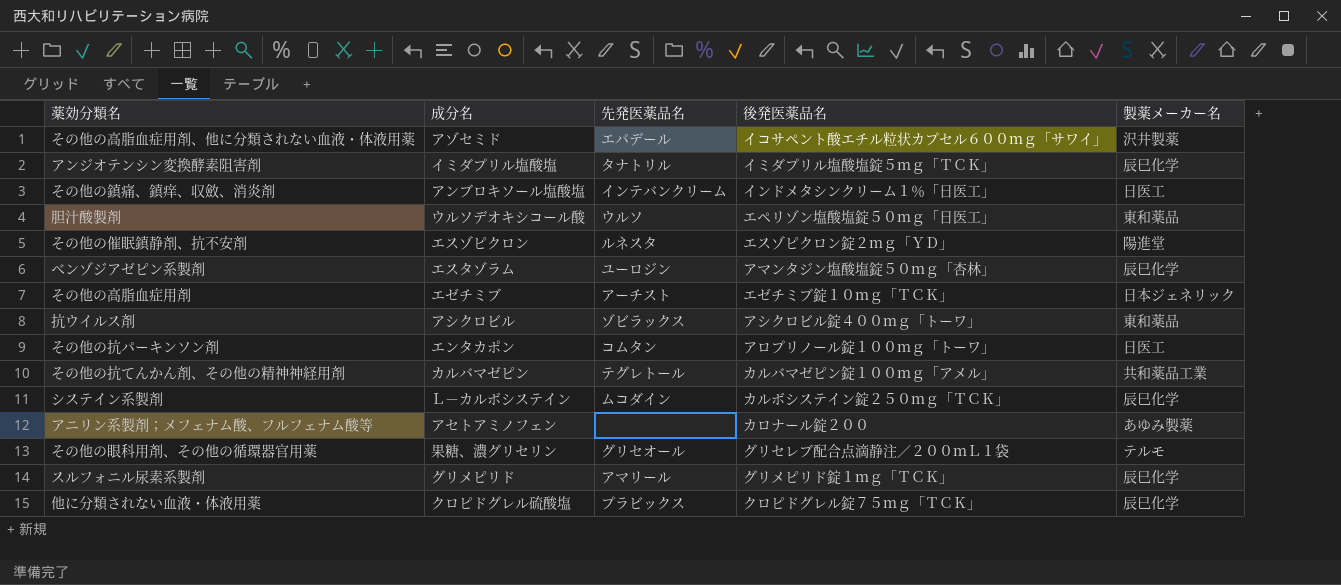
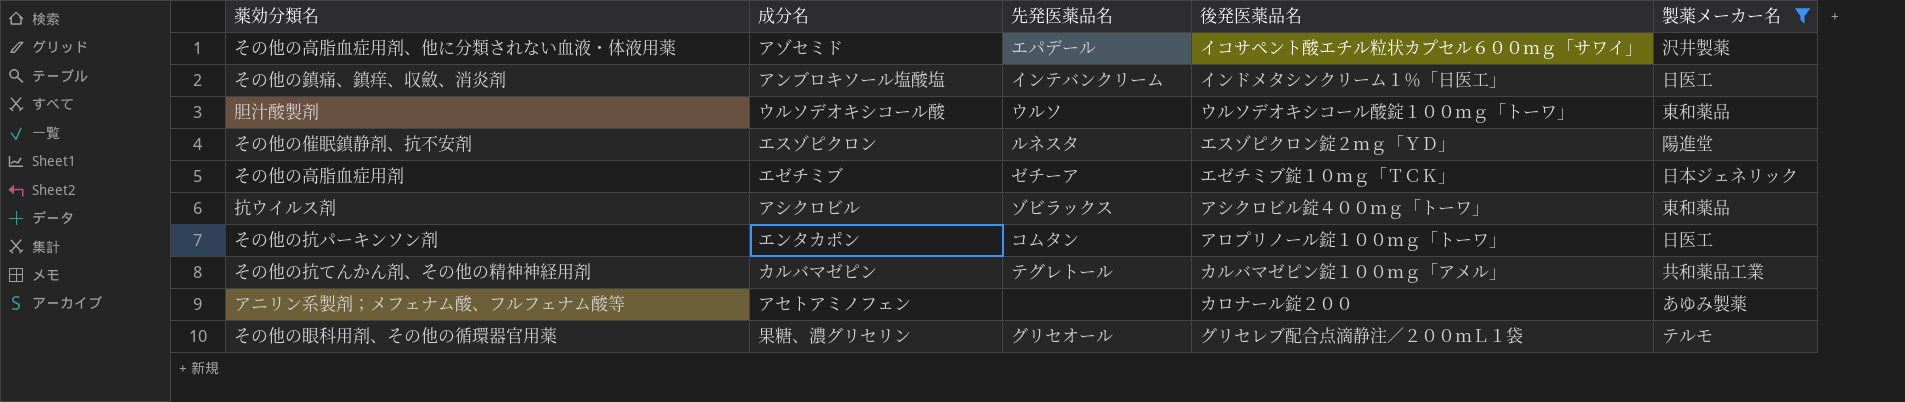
filter: none -> 製薬メーカー名 != 辰巳化学
胆汁酸製剤 | 後発医薬品名: エペリゾン塩酸塩錠５０ｍｇ「日医工」 -> ウルソデオキシコール酸錠１００ｍｇ「トーワ」
その他の高脂血症用剤 | 先発医薬品名: アーチスト -> ゼチーア

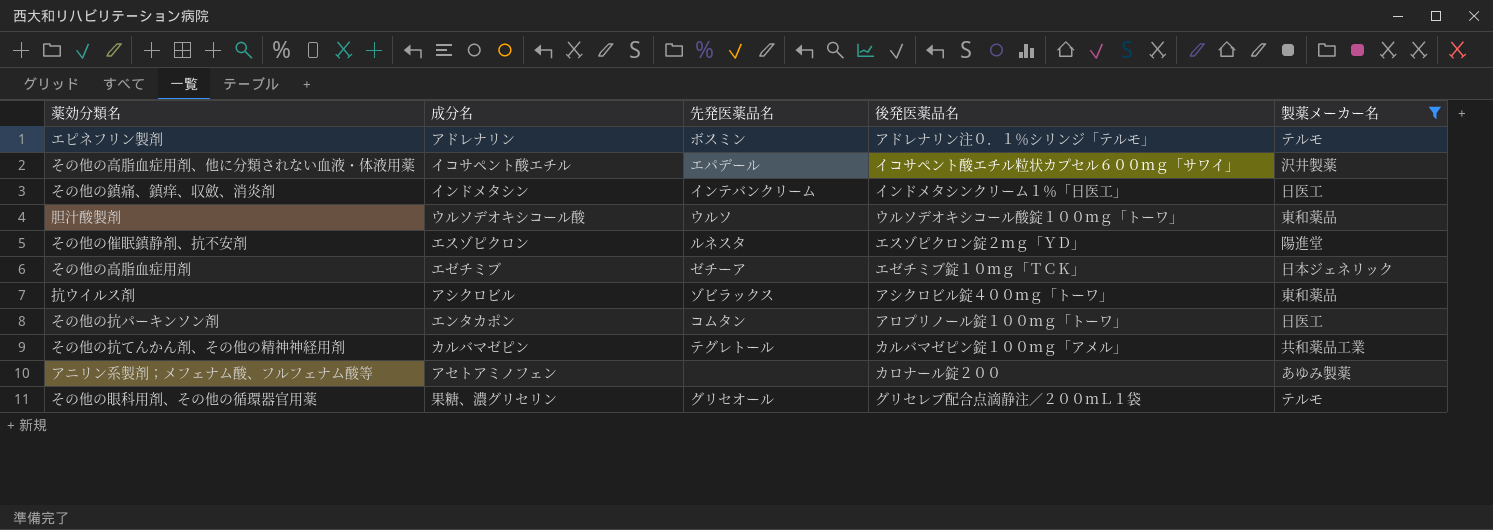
row エピネフリン製剤: none -> アドレナリン | ボスミン | アドレナリン注０．１％シリンジ「テルモ」 | テルモ
その他の高脂血症用剤、他に分類されない血液・体液用薬 | 成分名: アゾセミド -> イコサペント酸エチル
その他の鎮痛、鎮痒、収斂、消炎剤 | 成分名: アンブロキソール塩酸塩 -> インドメタシン

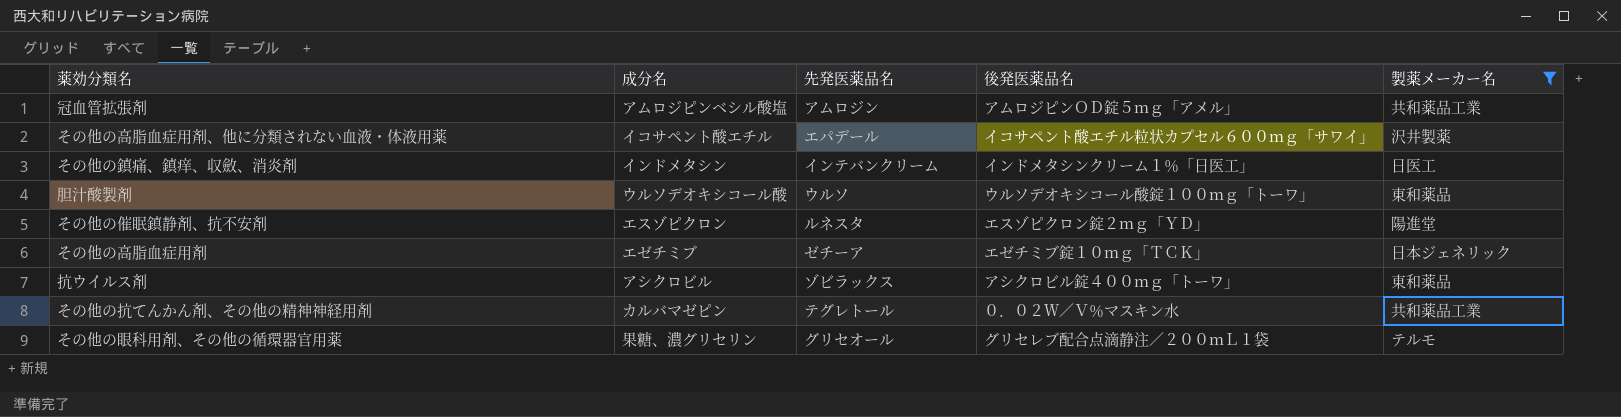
row エピネフリン製剤: アドレナリン | ボスミン | アドレナリン注０．１％シリンジ「テルモ」 | テルモ -> none
row その他の抗パーキンソン剤: エンタカポン | コムタン | アロプリノール錠１００ｍｇ「トーワ」 | 日医工 -> none
row アニリン系製剤；メフェナム酸、フルフェナム酸等: アセトアミノフェン | none | カロナール錠２００ | あゆみ製薬 -> none
row 冠血管拡張剤: none -> アムロジピンベシル酸塩 | アムロジン | アムロジピンＯＤ錠５ｍｇ「アメル」 | 共和薬品工業
その他の抗てんかん剤、その他の精神神経用剤 | 後発医薬品名: カルバマゼピン錠１００ｍｇ「アメル」 -> ０．０２Ｗ／Ｖ％マスキン水

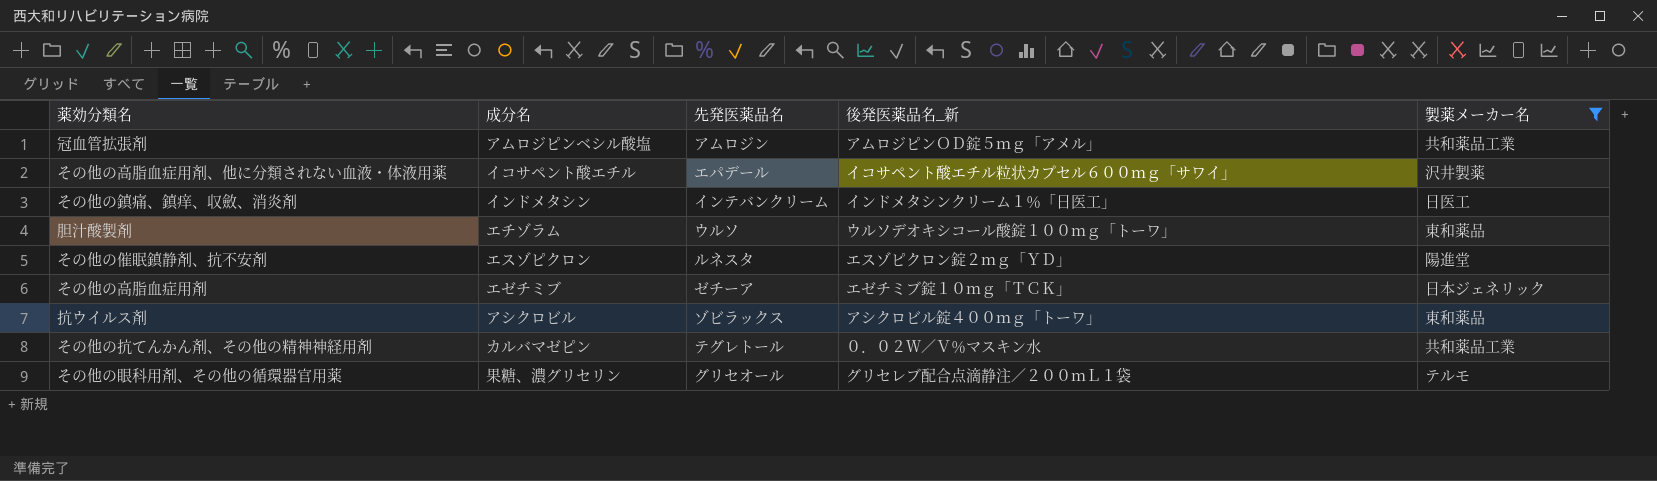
column name: 後発医薬品名 -> 後発医薬品名_新
胆汁酸製剤 | 成分名: ウルソデオキシコール酸 -> エチゾラム

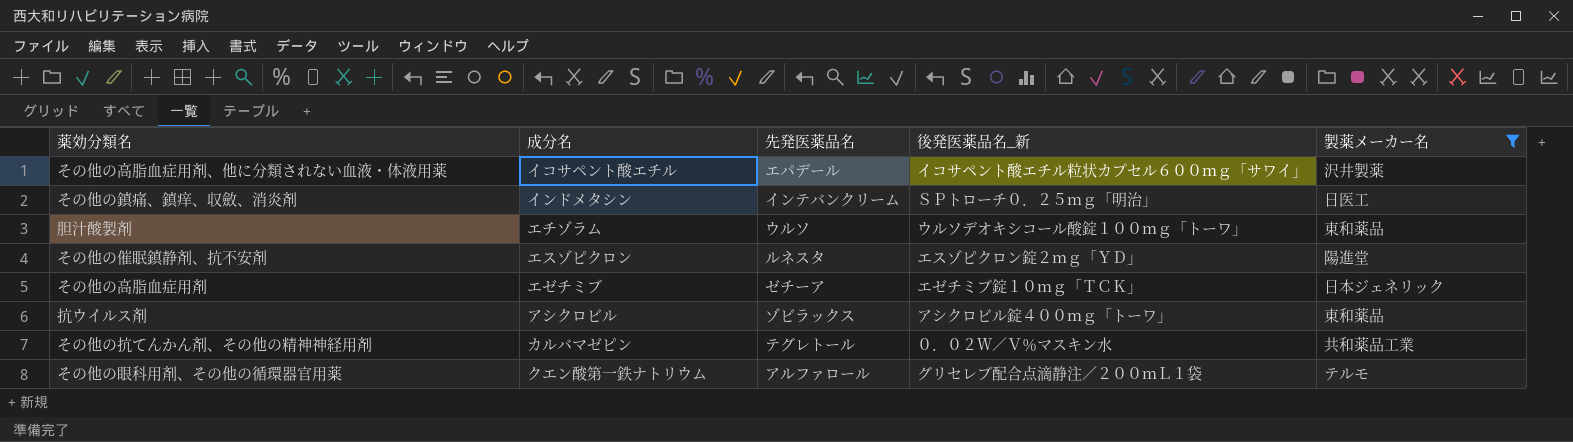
row 冠血管拡張剤: アムロジピンベシル酸塩 | アムロジン | アムロジピンＯＤ錠５ｍｇ「アメル」 | 共和薬品工業 -> none
その他の鎮痛、鎮痒、収斂、消炎剤 | 後発医薬品名_新: インドメタシンクリーム１％「日医工」 -> ＳＰトローチ０．２５ｍｇ「明治」
その他の眼科用剤、その他の循環器官用薬 | 成分名: 果糖、濃グリセリン -> クエン酸第一鉄ナトリウム
その他の眼科用剤、その他の循環器官用薬 | 先発医薬品名: グリセオール -> アルファロール

